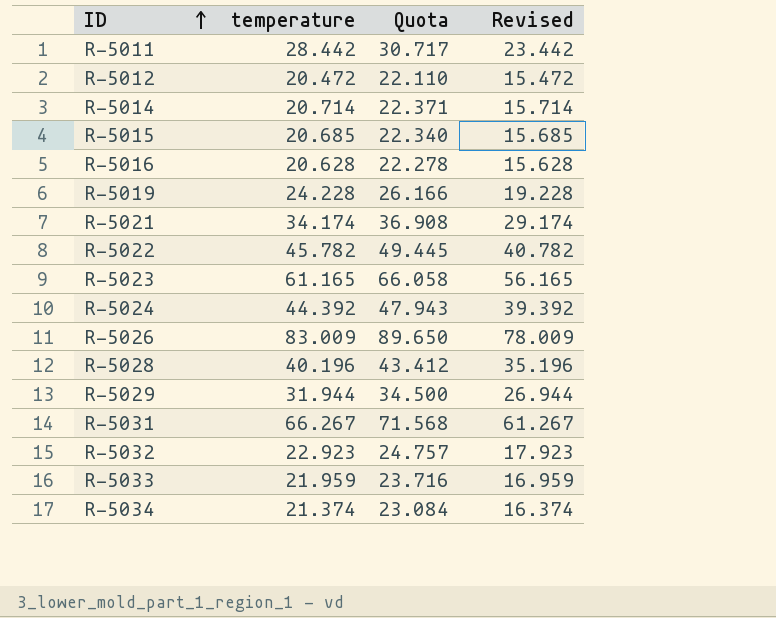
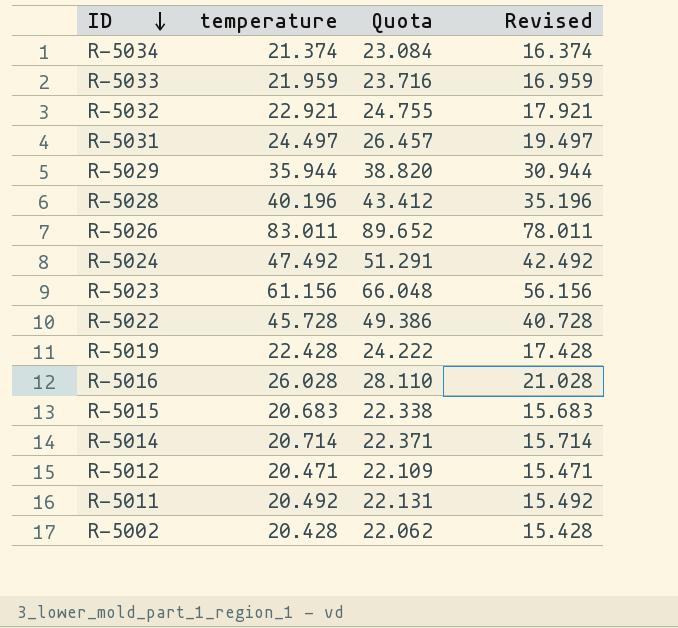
row order: ID ascending -> ID descending
row R-5021: 34.174 | 36.908 | 29.174 -> none
R-5032 | temperature: 22.923 -> 22.921
R-5032 | Quota: 24.757 -> 24.755
R-5032 | Revised: 17.923 -> 17.921
R-5031 | temperature: 66.267 -> 24.497
R-5031 | Quota: 71.568 -> 26.457
R-5031 | Revised: 61.267 -> 19.497
R-5029 | temperature: 31.944 -> 35.944
R-5029 | Quota: 34.500 -> 38.820
R-5029 | Revised: 26.944 -> 30.944
R-5026 | temperature: 83.009 -> 83.011
R-5026 | Quota: 89.650 -> 89.652
R-5026 | Revised: 78.009 -> 78.011
R-5024 | temperature: 44.392 -> 47.492
R-5024 | Quota: 47.943 -> 51.291
R-5024 | Revised: 39.392 -> 42.492
R-5023 | temperature: 61.165 -> 61.156
R-5023 | Quota: 66.058 -> 66.048
R-5023 | Revised: 56.165 -> 56.156
R-5022 | temperature: 45.782 -> 45.728
R-5022 | Quota: 49.445 -> 49.386
R-5022 | Revised: 40.782 -> 40.728
R-5019 | temperature: 24.228 -> 22.428
R-5019 | Quota: 26.166 -> 24.222
R-5019 | Revised: 19.228 -> 17.428
R-5016 | temperature: 20.628 -> 26.028
R-5016 | Quota: 22.278 -> 28.110
R-5016 | Revised: 15.628 -> 21.028
R-5015 | temperature: 20.685 -> 20.683
R-5015 | Quota: 22.340 -> 22.338
R-5015 | Revised: 15.685 -> 15.683
R-5012 | temperature: 20.472 -> 20.471
R-5012 | Quota: 22.110 -> 22.109
R-5012 | Revised: 15.472 -> 15.471
R-5011 | temperature: 28.442 -> 20.492
R-5011 | Quota: 30.717 -> 22.131
R-5011 | Revised: 23.442 -> 15.492
row R-5002: none -> 20.428 | 22.062 | 15.428

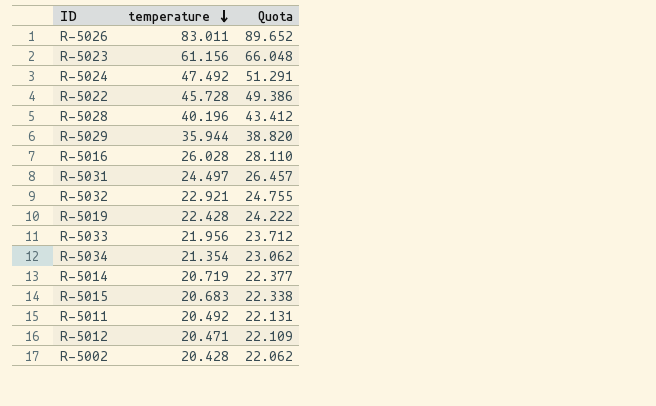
row order: ID descending -> temperature descending
column Revised | formula: [temperature] - 5 -> none
R-5033 | temperature: 21.959 -> 21.956
R-5033 | Quota: 23.716 -> 23.712
R-5034 | temperature: 21.374 -> 21.354
R-5034 | Quota: 23.084 -> 23.062
R-5014 | temperature: 20.714 -> 20.719
R-5014 | Quota: 22.371 -> 22.377

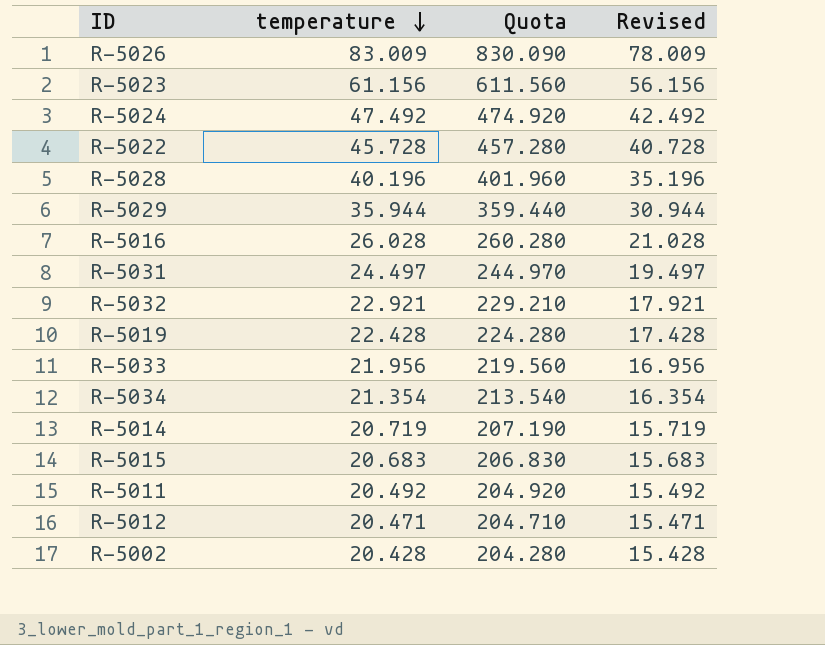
column Quota | formula: [temperature] * 1.08 -> [temperature] * 10
column Revised | formula: none -> [temperature] - 5
R-5026 | temperature: 83.011 -> 83.009

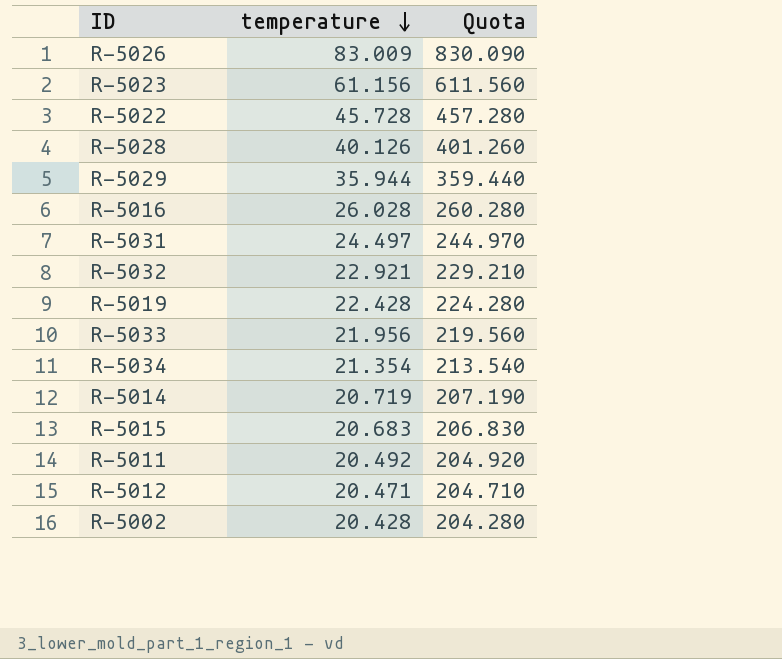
column Revised | formula: [temperature] - 5 -> none
row R-5024: 47.492 | 474.920 | 42.492 -> none
R-5028 | temperature: 40.196 -> 40.126
R-5028 | Quota: 401.960 -> 401.260

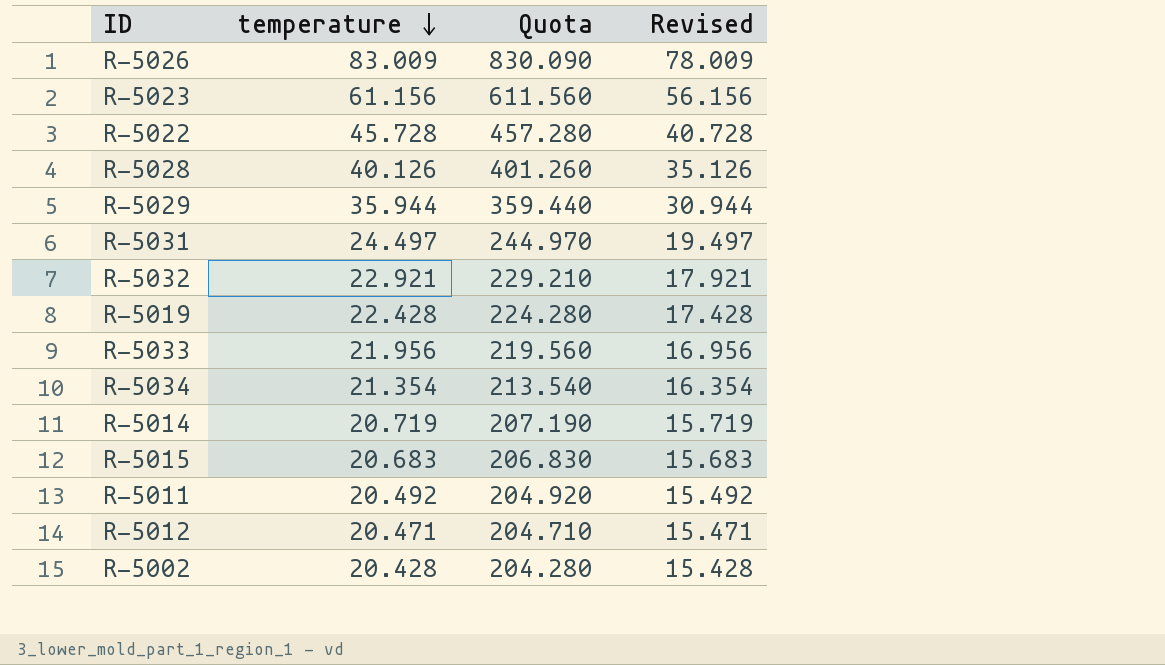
column Revised | formula: none -> [temperature] - 5
row R-5016: 26.028 | 260.280 -> none

